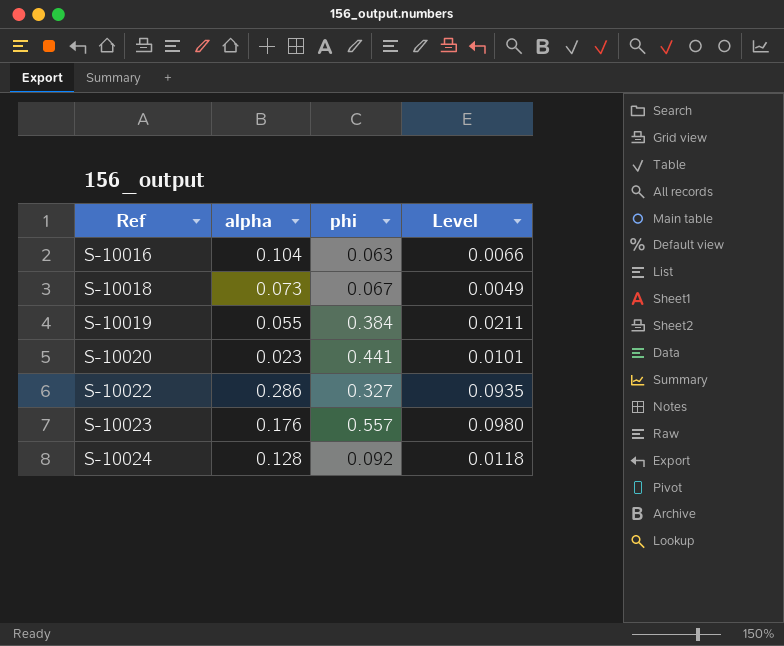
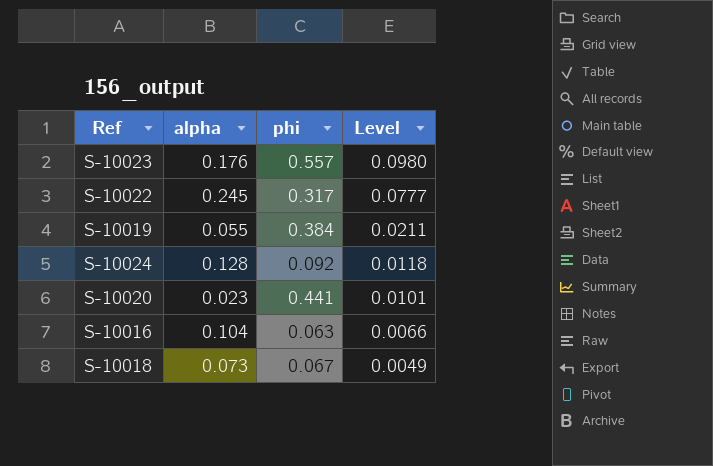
row order: Ref ascending -> Level descending
S-10022 | alpha: 0.286 -> 0.245
S-10022 | phi: 0.327 -> 0.317
S-10022 | Level: 0.0935 -> 0.0777

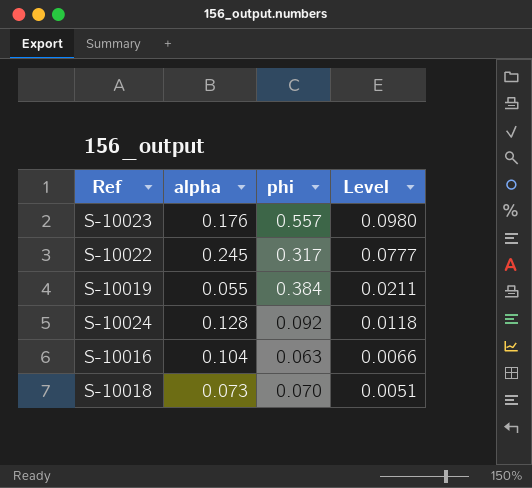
row S-10020: 0.023 | 0.441 | 0.0101 -> none
S-10018 | phi: 0.067 -> 0.070
S-10018 | Level: 0.0049 -> 0.0051

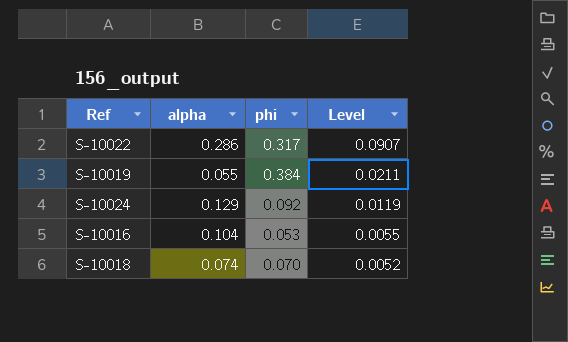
row S-10023: 0.176 | 0.557 | 0.0980 -> none
S-10022 | alpha: 0.245 -> 0.286
S-10022 | Level: 0.0777 -> 0.0907
S-10024 | alpha: 0.128 -> 0.129
S-10024 | Level: 0.0118 -> 0.0119
S-10016 | phi: 0.063 -> 0.053
S-10016 | Level: 0.0066 -> 0.0055
S-10018 | alpha: 0.073 -> 0.074
S-10018 | Level: 0.0051 -> 0.0052

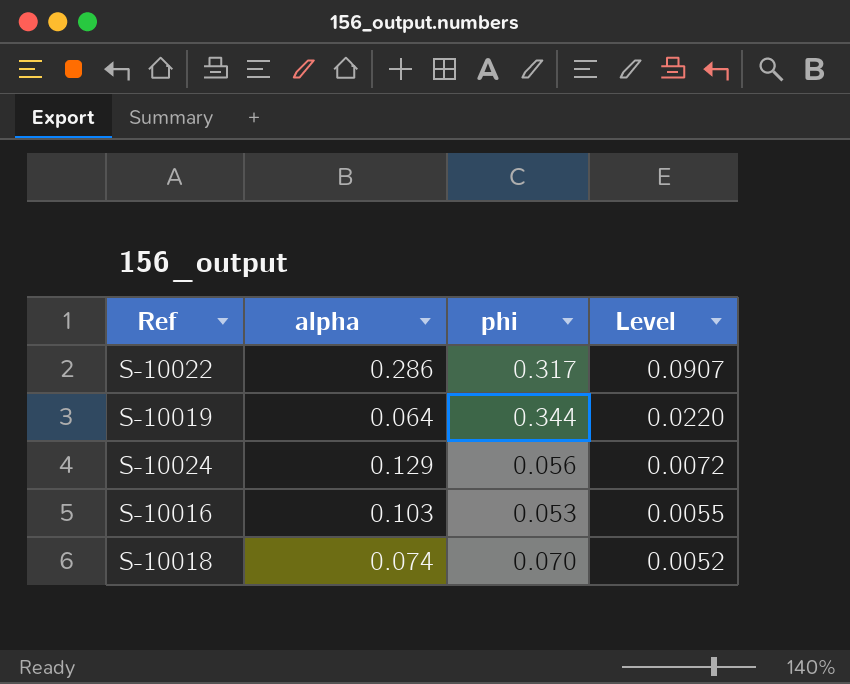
S-10019 | alpha: 0.055 -> 0.064
S-10019 | phi: 0.384 -> 0.344
S-10019 | Level: 0.0211 -> 0.0220
S-10024 | phi: 0.092 -> 0.056
S-10024 | Level: 0.0119 -> 0.0072
S-10016 | alpha: 0.104 -> 0.103

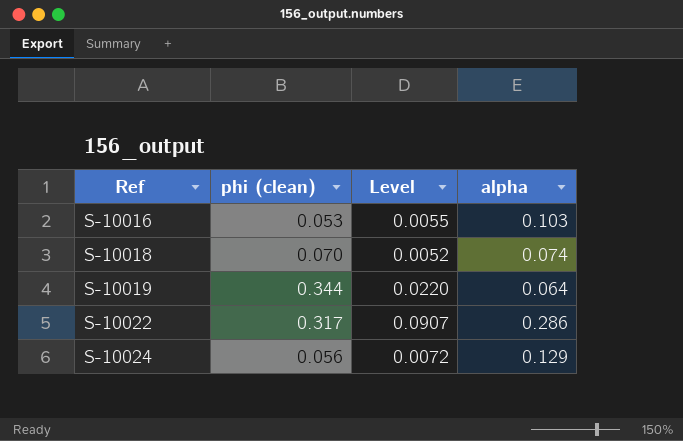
row order: Level descending -> Ref ascending
column name: phi -> phi (clean)
column alpha | position: 2 -> 4

